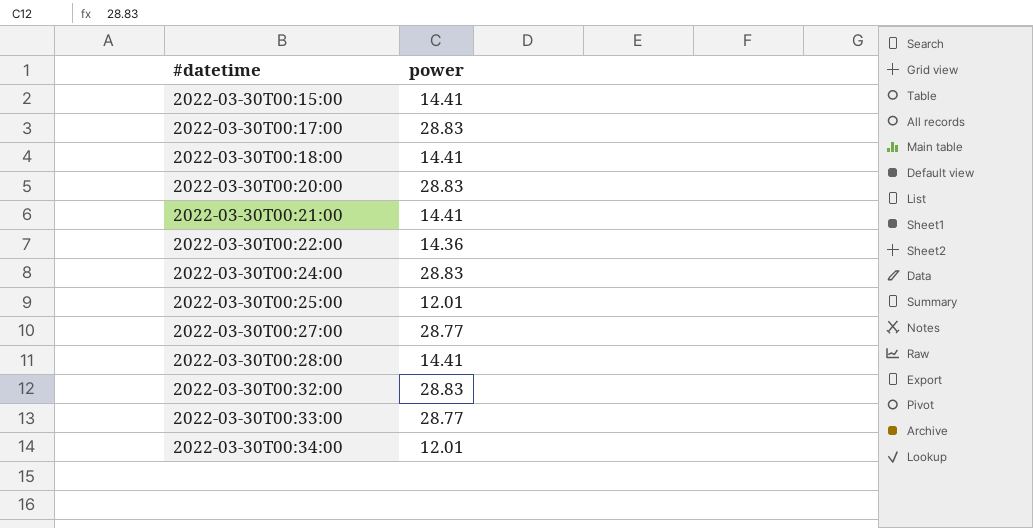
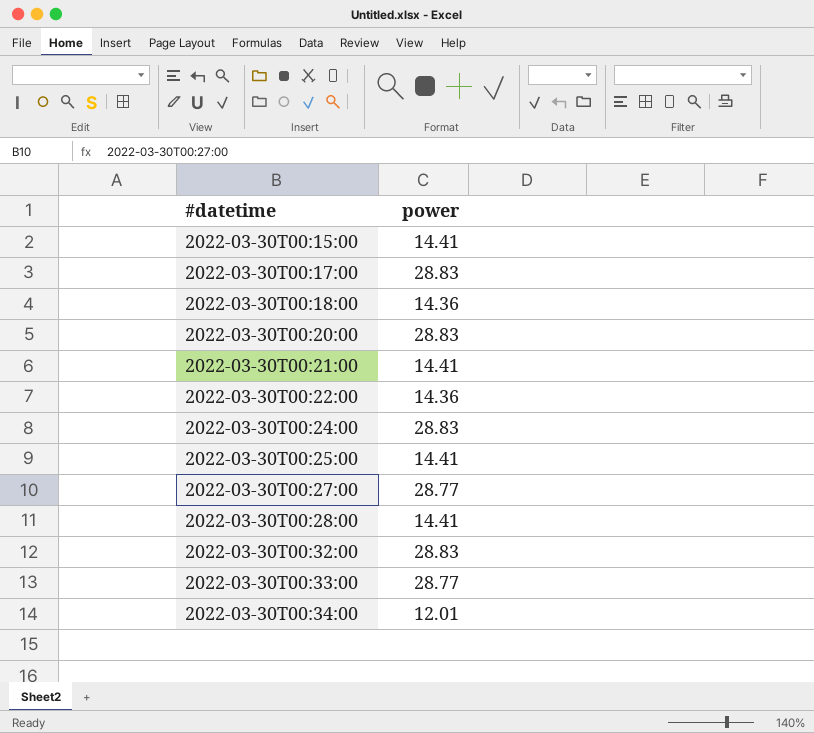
2022-03-30T00:18:00 | power: 14.41 -> 14.36
2022-03-30T00:25:00 | power: 12.01 -> 14.41

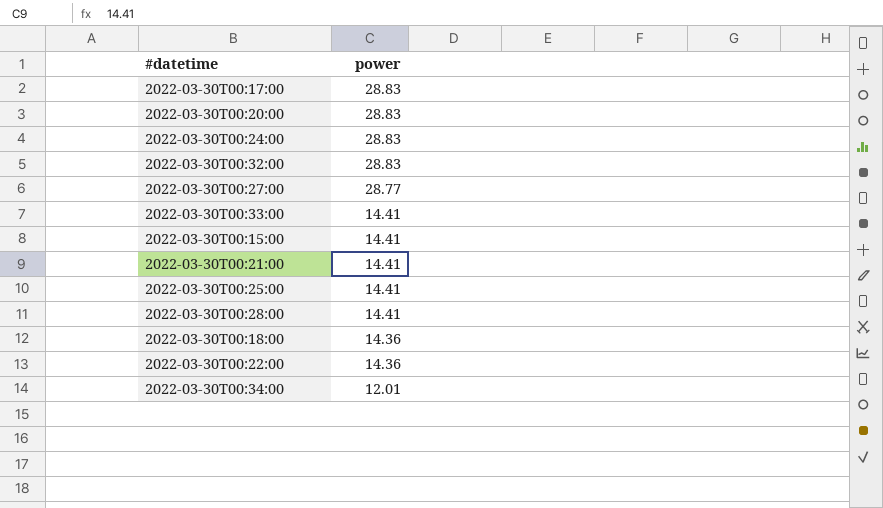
row order: #datetime ascending -> power descending
2022-03-30T00:33:00 | power: 28.77 -> 14.41

